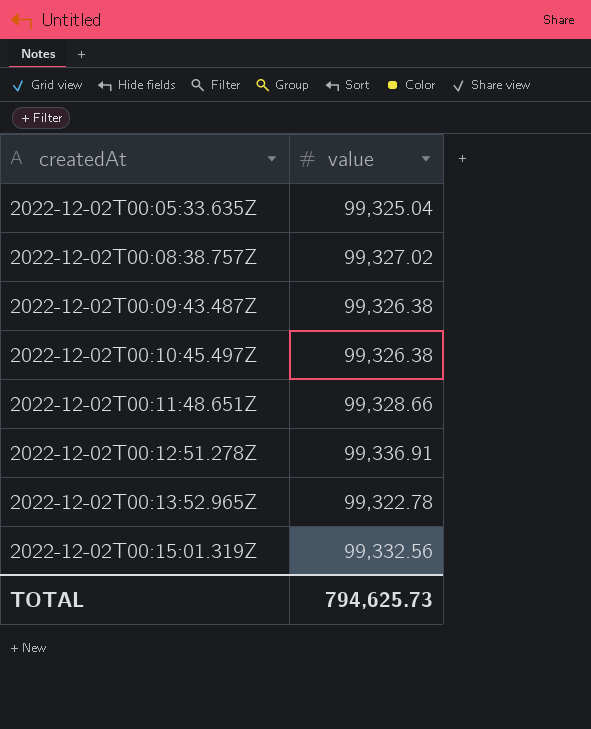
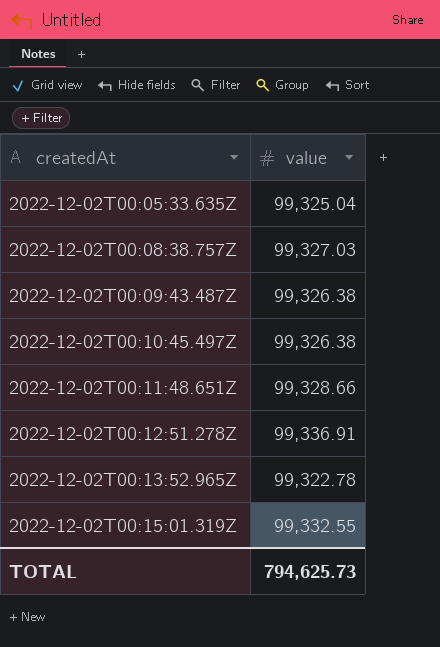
2022-12-02T00:08:38.757Z | value: 99,327.02 -> 99,327.03
2022-12-02T00:15:01.319Z | value: 99,332.56 -> 99,332.55

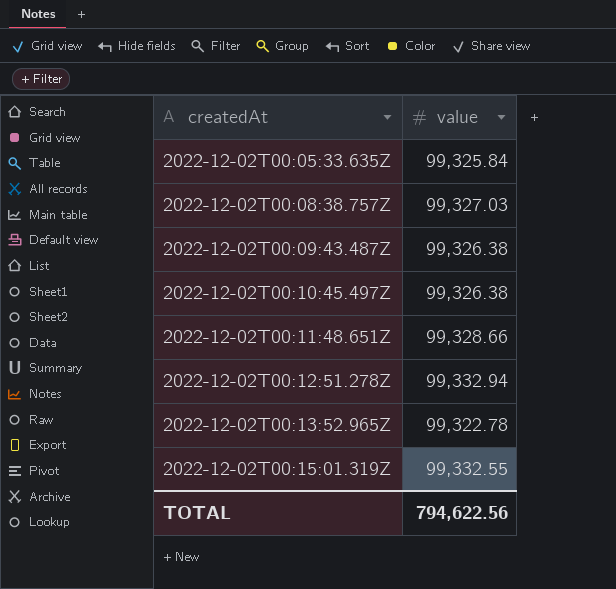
2022-12-02T00:05:33.635Z | value: 99,325.04 -> 99,325.84
2022-12-02T00:12:51.278Z | value: 99,336.91 -> 99,332.94
TOTAL | value: 794,625.73 -> 794,622.56

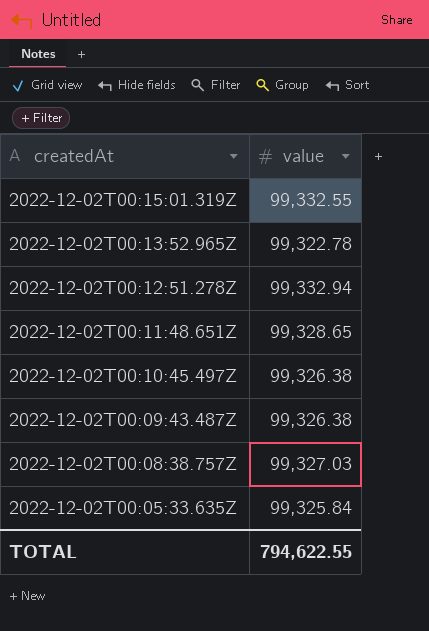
row order: createdAt ascending -> createdAt descending
2022-12-02T00:11:48.651Z | value: 99,328.66 -> 99,328.65
TOTAL | value: 794,622.56 -> 794,622.55

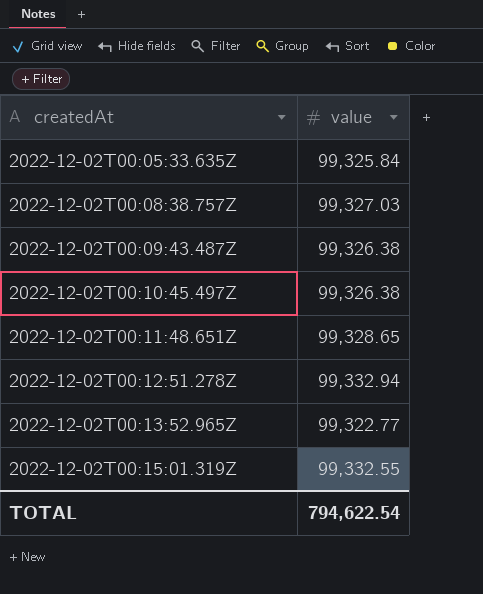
row order: createdAt descending -> createdAt ascending
2022-12-02T00:13:52.965Z | value: 99,322.78 -> 99,322.77
TOTAL | value: 794,622.55 -> 794,622.54

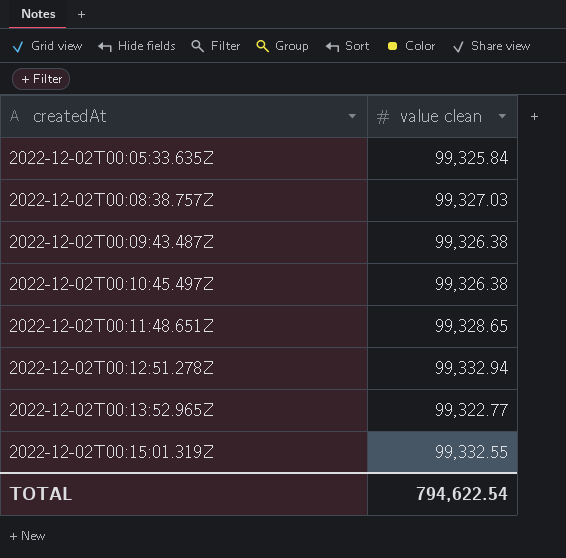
column name: value -> value clean

